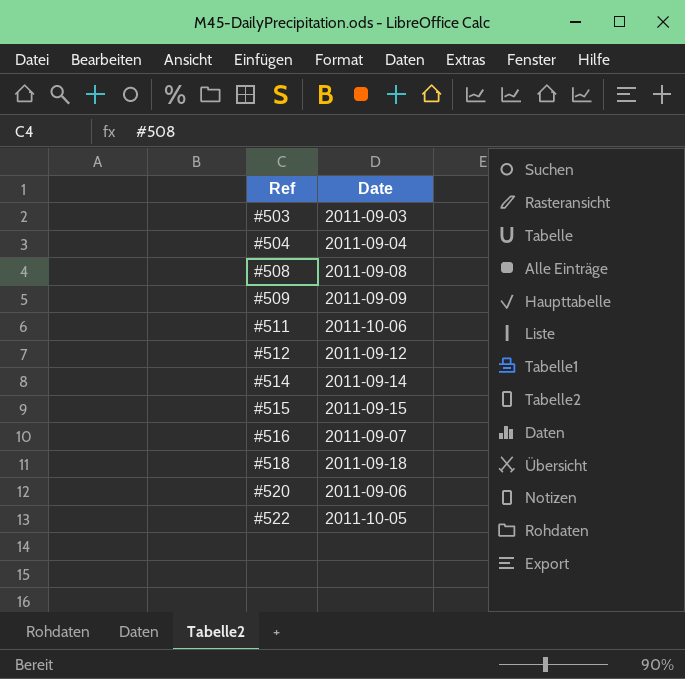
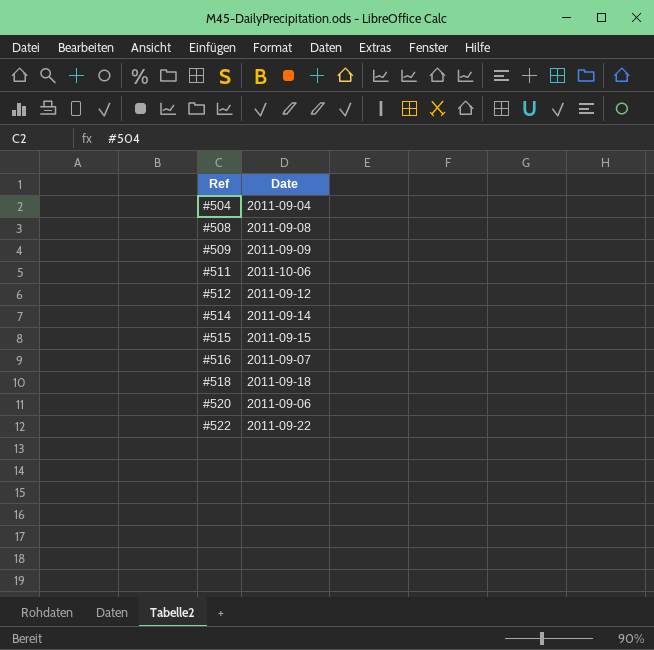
row #503: 2011-09-03 -> none
#522 | Date: 2011-10-05 -> 2011-09-22

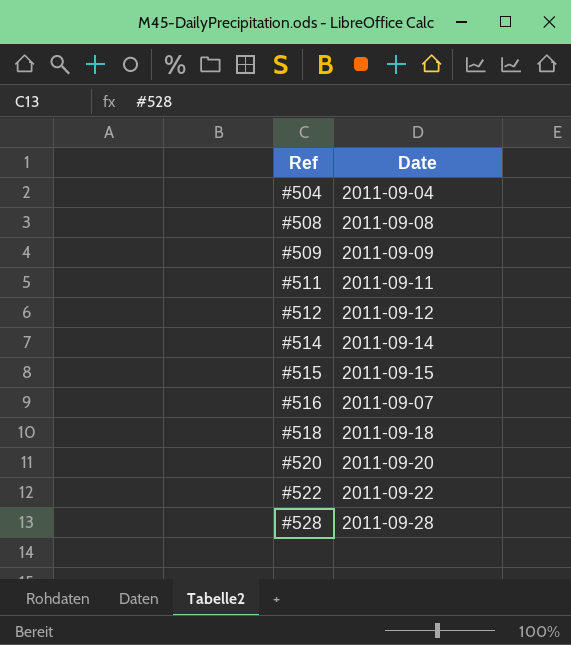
#511 | Date: 2011-10-06 -> 2011-09-11
#520 | Date: 2011-09-06 -> 2011-09-20
row #528: none -> 2011-09-28

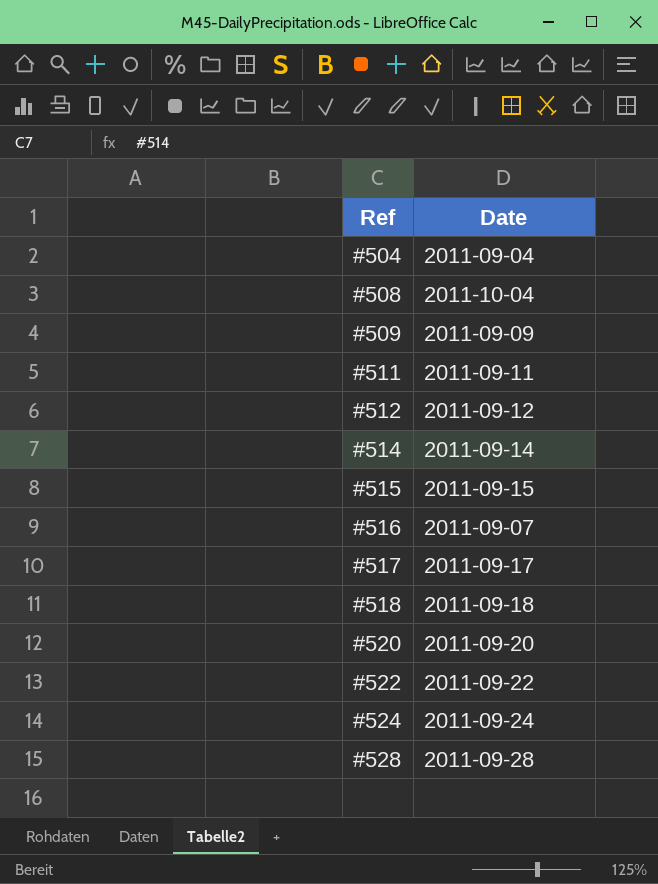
#508 | Date: 2011-09-08 -> 2011-10-04
row #517: none -> 2011-09-17
row #524: none -> 2011-09-24

